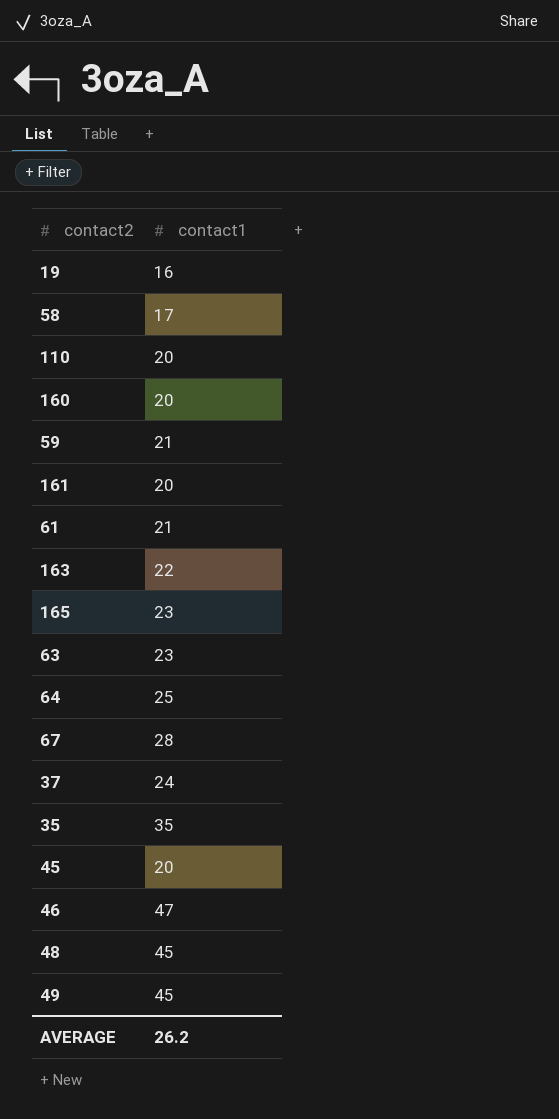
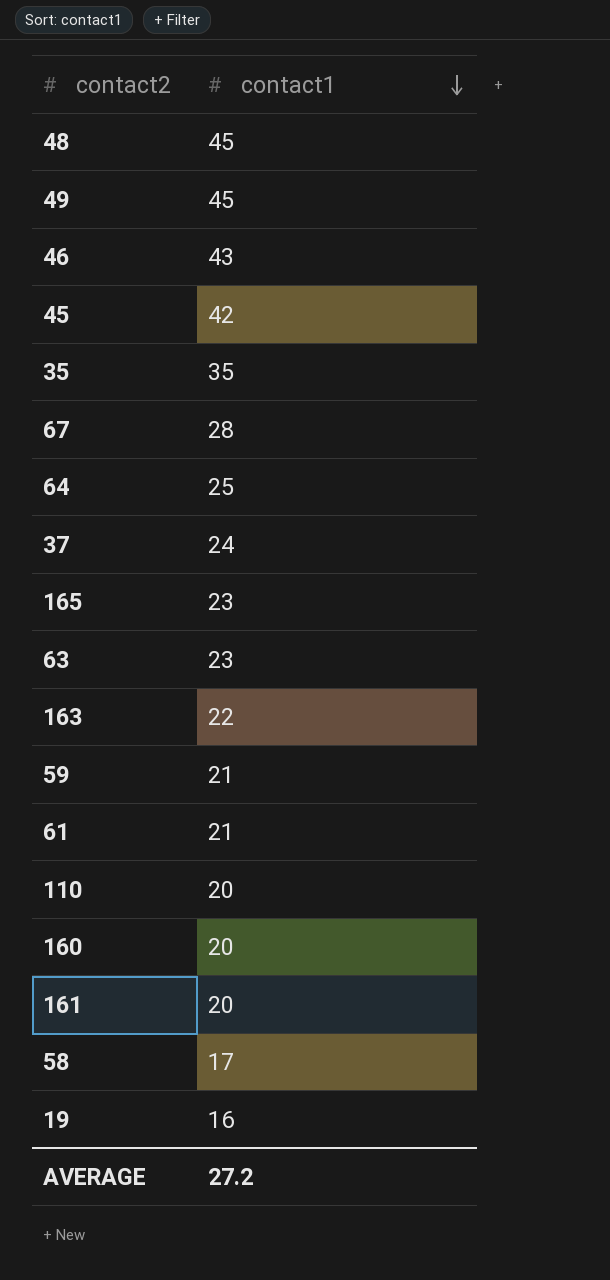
row order: none -> contact1 descending
46 | contact1: 47 -> 43
45 | contact1: 20 -> 42
AVERAGE | contact1: 26.2 -> 27.2

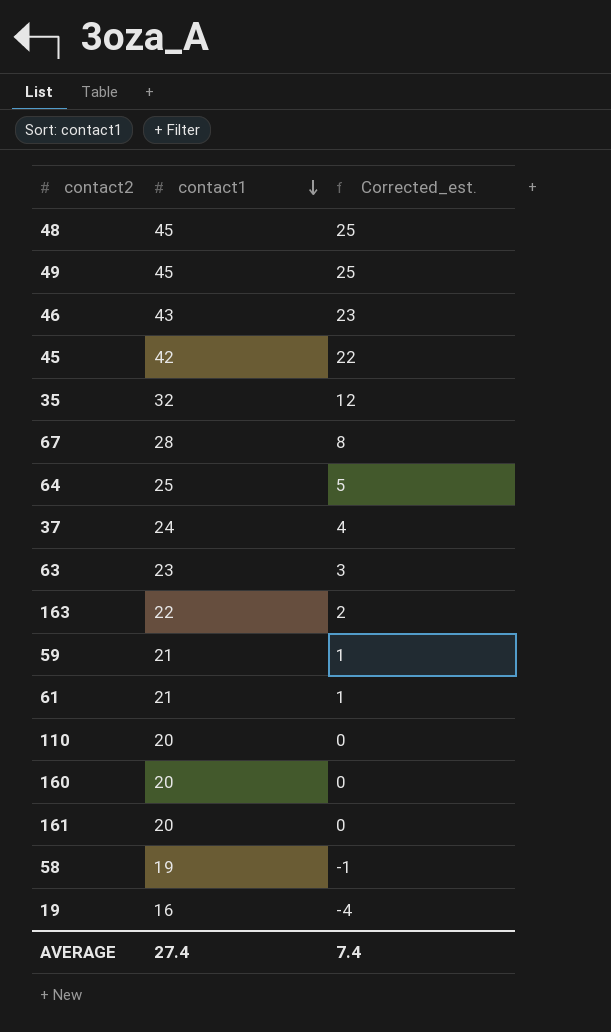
column Corrected_est. | formula: none -> [contact1] - 20
row 165: 23 -> none
35 | contact1: 35 -> 32
58 | contact1: 17 -> 19
AVERAGE | contact1: 27.2 -> 27.4

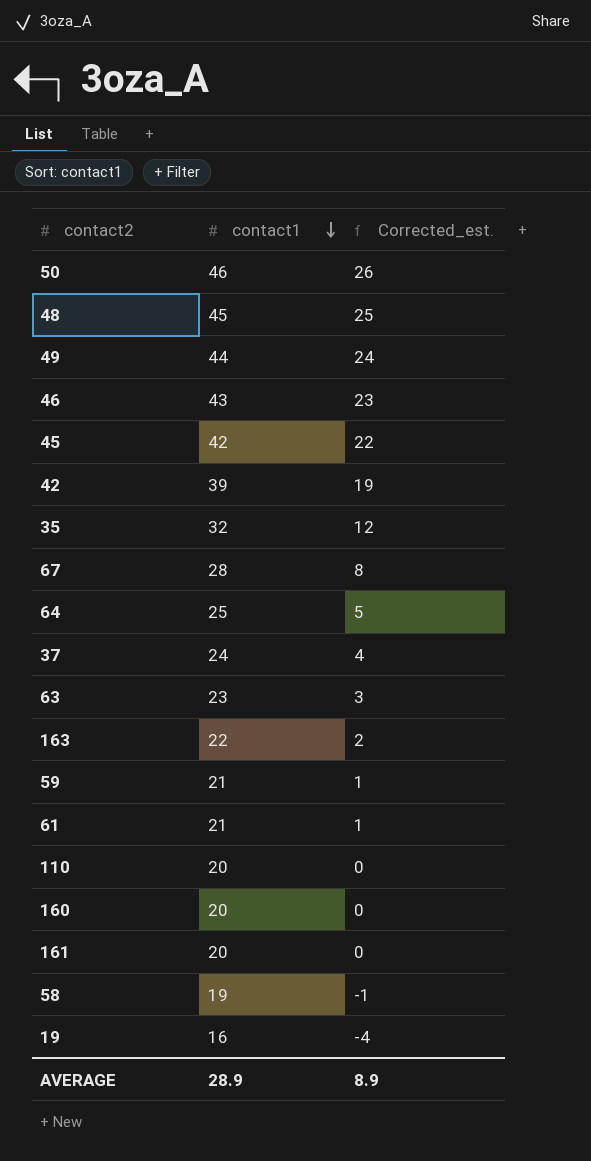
row 50: none -> 46 | 26
49 | contact1: 45 -> 44
49 | Corrected_est.: 25 -> 24
row 42: none -> 39 | 19
AVERAGE | contact1: 27.4 -> 28.9
AVERAGE | Corrected_est.: 7.4 -> 8.9

